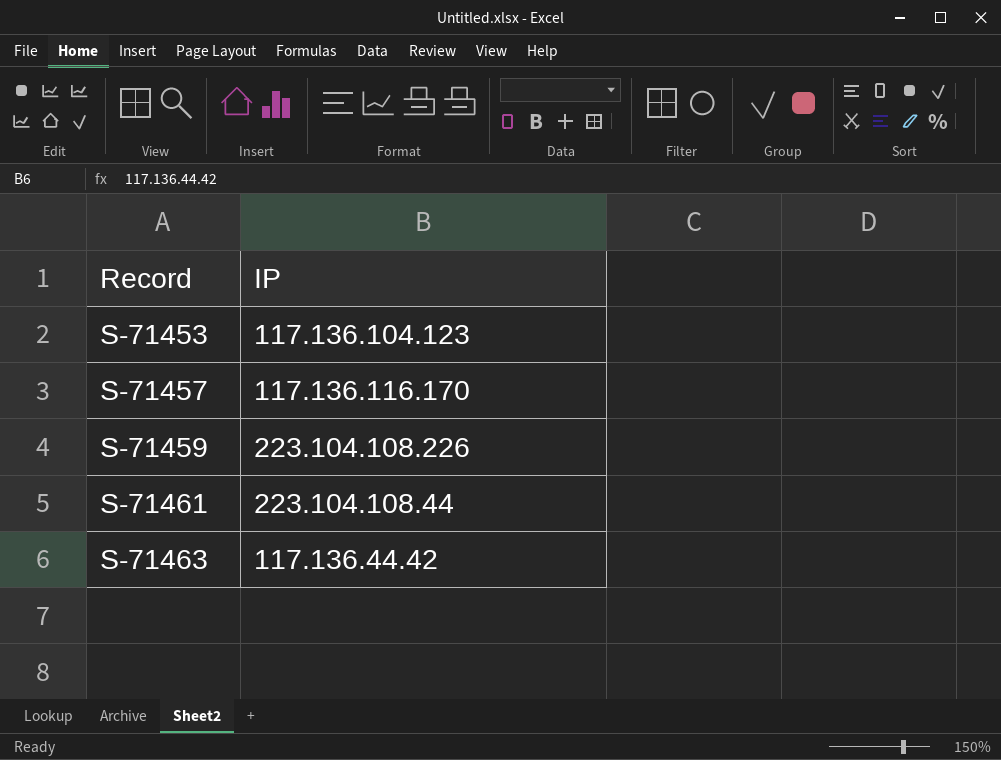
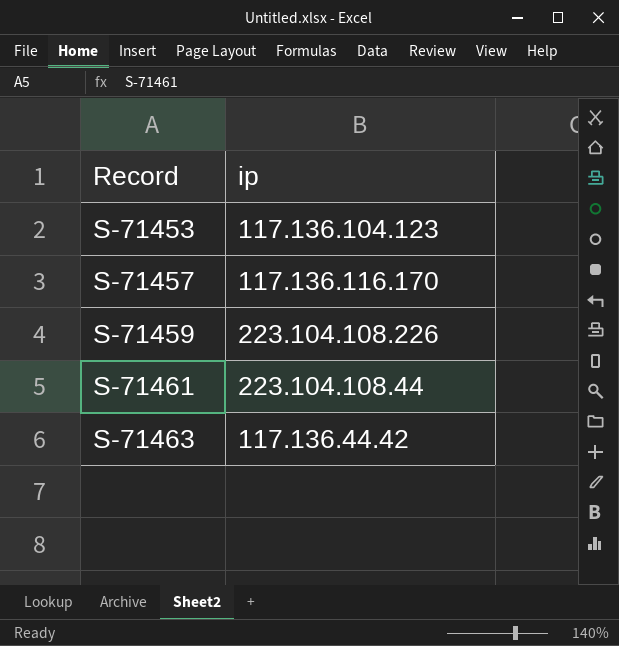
column name: IP -> ip

